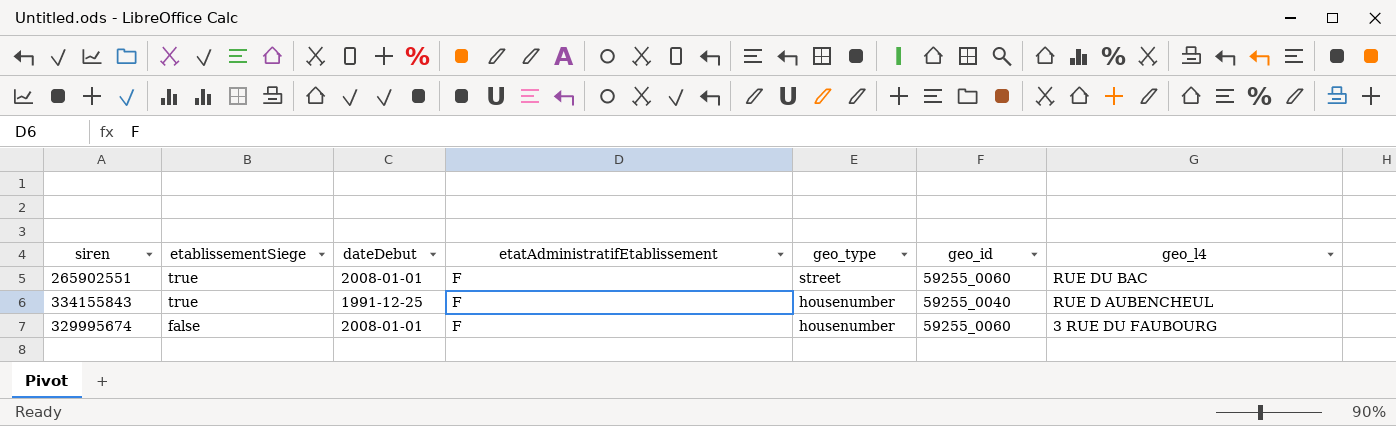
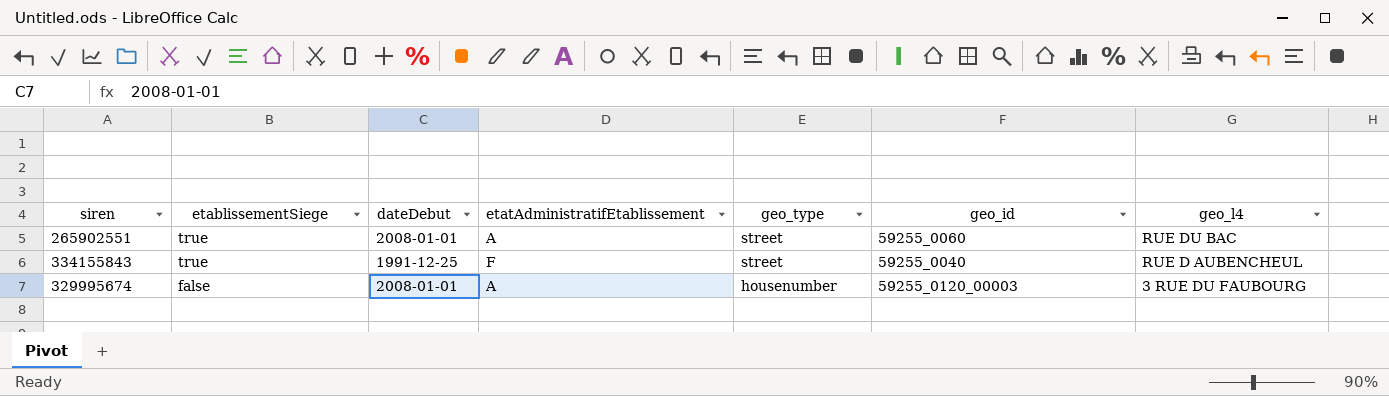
265902551 | etatAdministratifEtablissement: F -> A
334155843 | geo_type: housenumber -> street
329995674 | etatAdministratifEtablissement: F -> A
329995674 | geo_id: 59255_0060 -> 59255_0120_00003

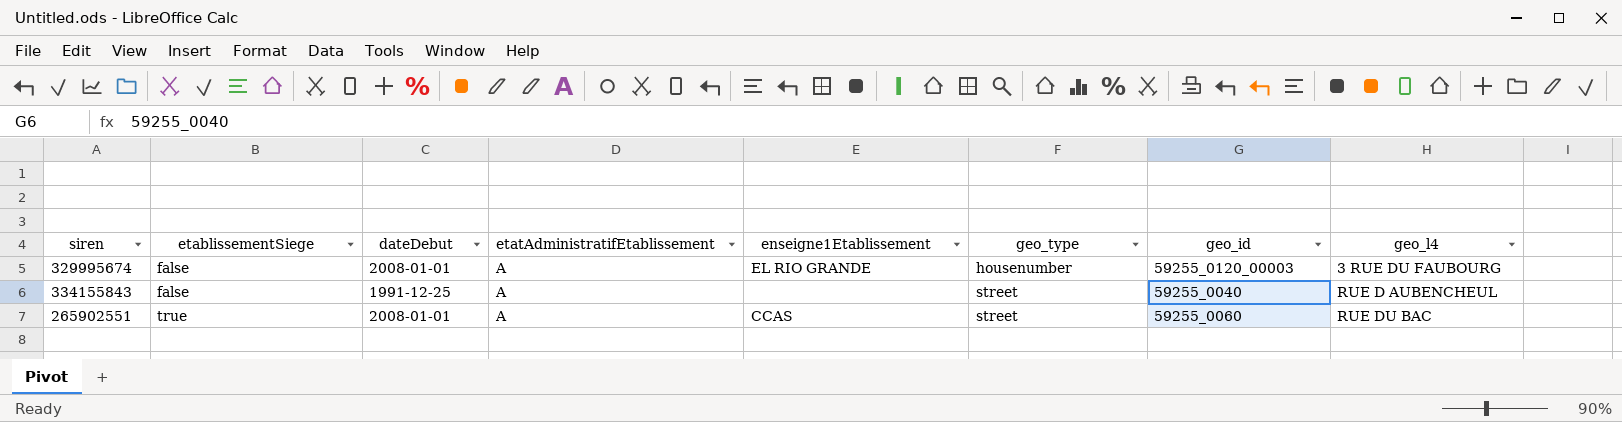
row order: etablissementSiege descending -> etablissementSiege ascending
column enseigne1Etablissement | position: none -> 5
334155843 | etablissementSiege: true -> false
334155843 | etatAdministratifEtablissement: F -> A

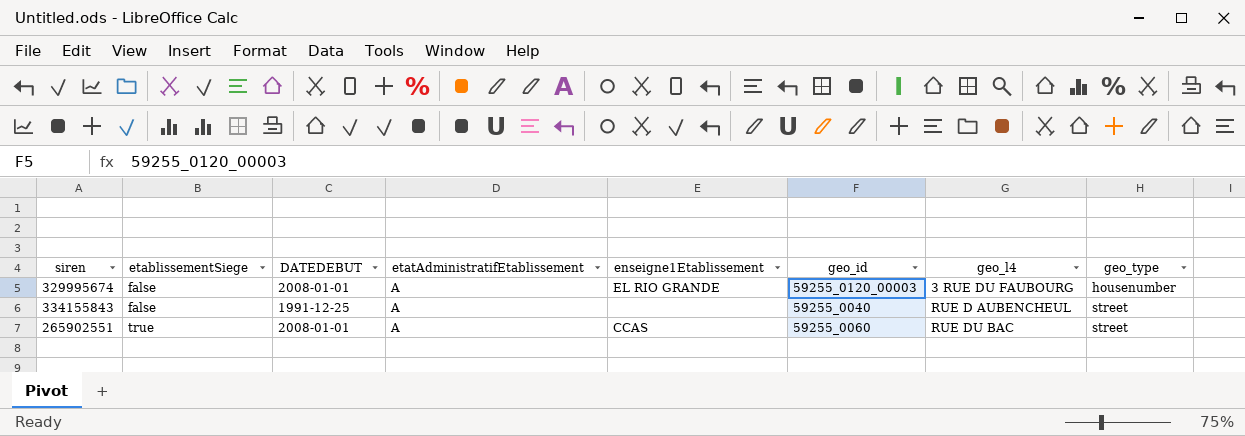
column name: dateDebut -> DATEDEBUT
column geo_type | position: 6 -> 8

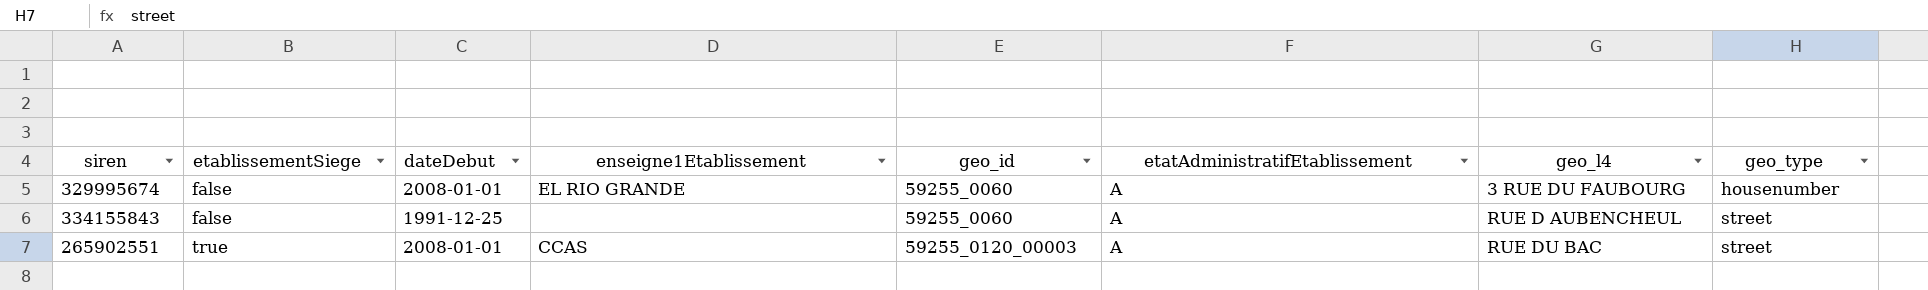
column name: DATEDEBUT -> dateDebut
column etatAdministratifEtablissement | position: 4 -> 6
329995674 | geo_id: 59255_0120_00003 -> 59255_0060
334155843 | geo_id: 59255_0040 -> 59255_0060
265902551 | geo_id: 59255_0060 -> 59255_0120_00003

